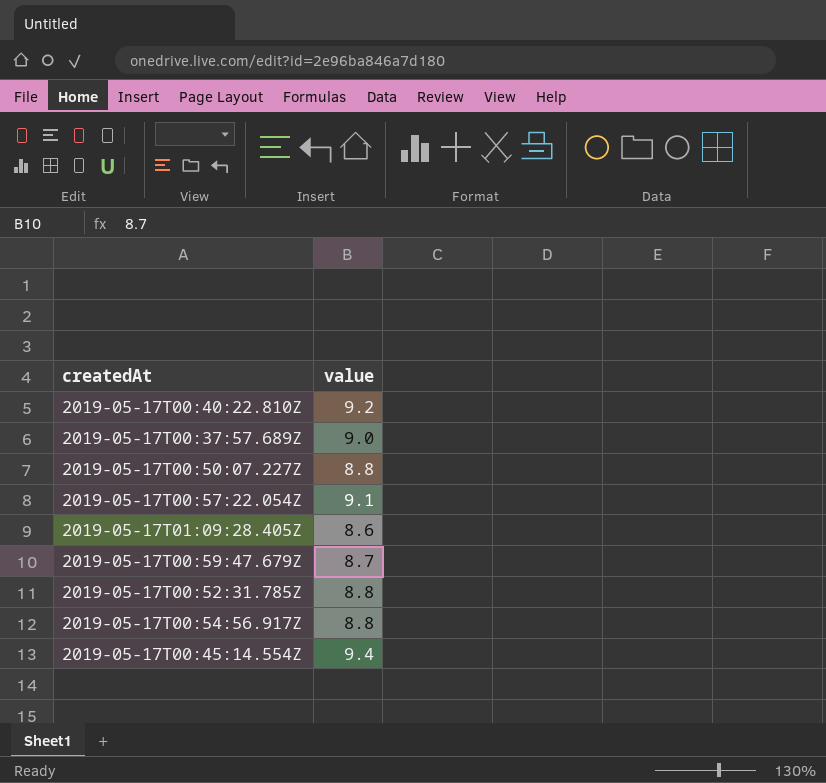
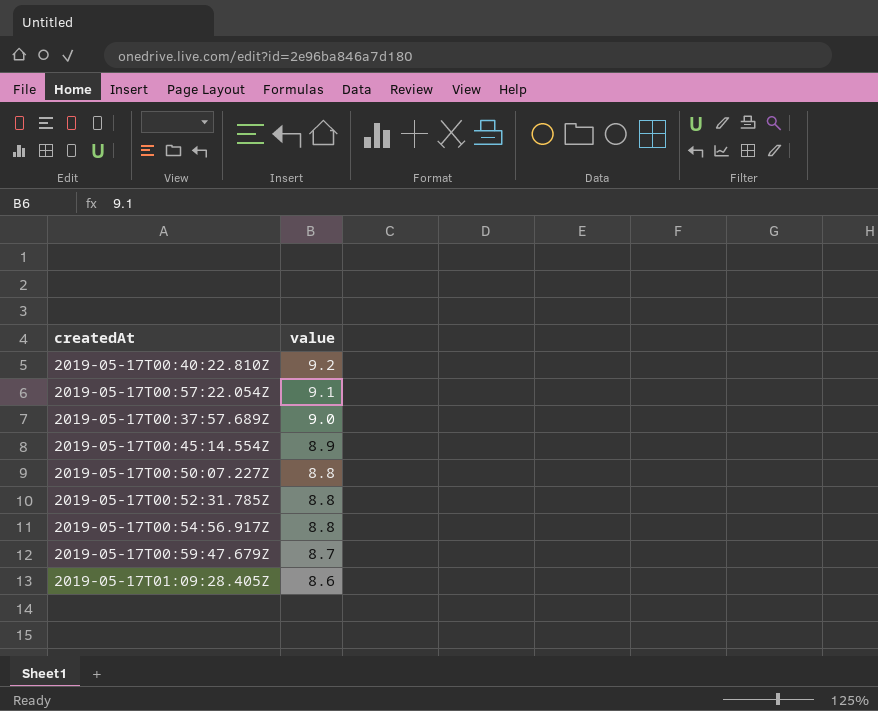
row order: none -> value descending
2019-05-17T00:45:14.554Z | value: 9.4 -> 8.9

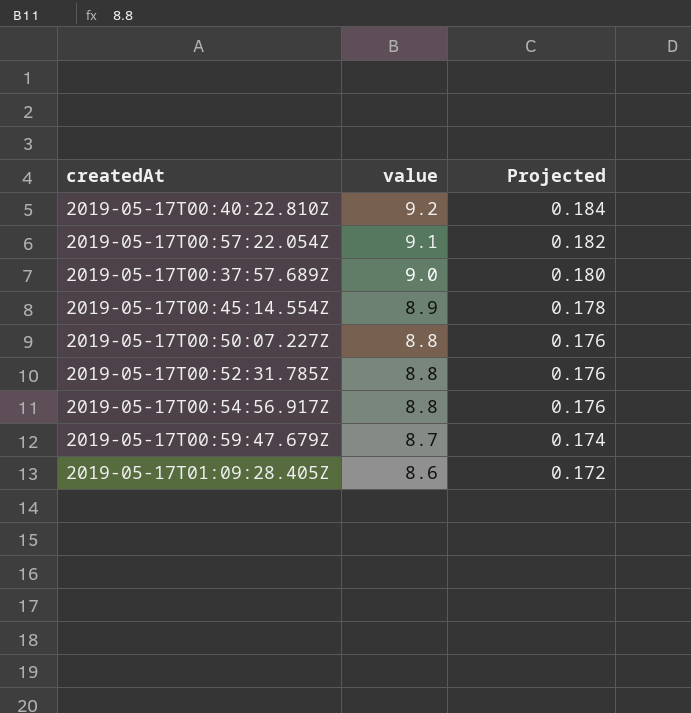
column Projected | formula: none -> [value] * 0.02

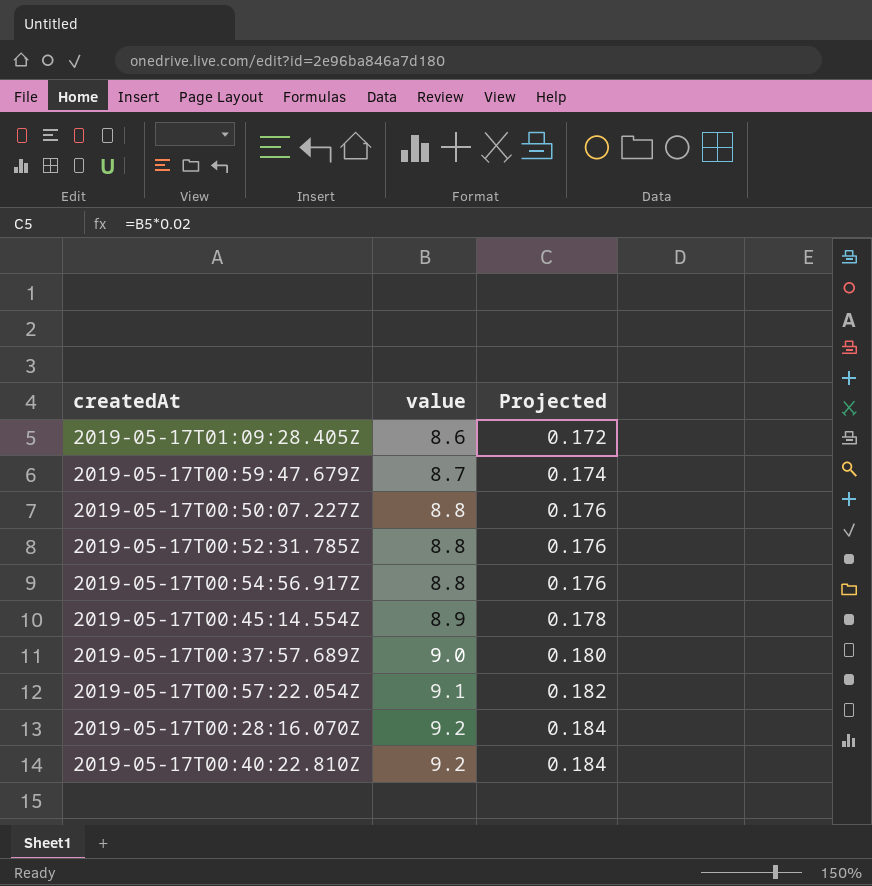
row order: value descending -> value ascending
row 2019-05-17T00:28:16.070Z: none -> 9.2 | 0.184

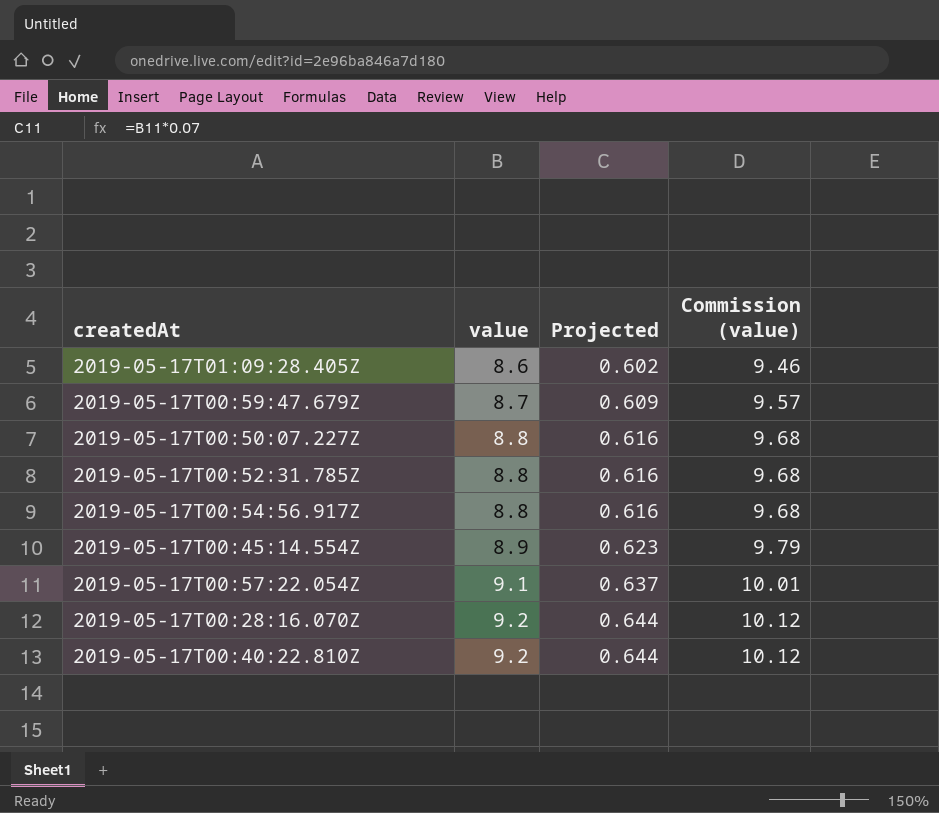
column Projected | formula: [value] * 0.02 -> [value] * 0.07
column Commission (value) | formula: none -> [value] * 1.1
row 2019-05-17T00:37:57.689Z: 9.0 | 0.180 -> none

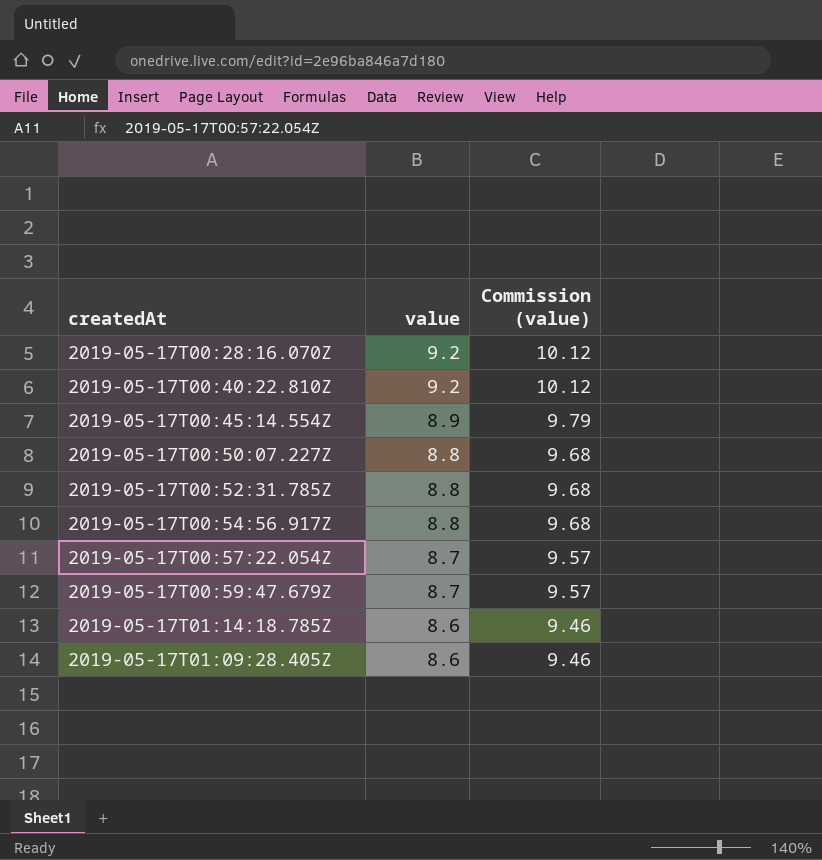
row order: value ascending -> value descending
column Projected | formula: [value] * 0.07 -> none
2019-05-17T00:57:22.054Z | value: 9.1 -> 8.7
2019-05-17T00:57:22.054Z | Commission (value): 10.01 -> 9.57
row 2019-05-17T01:14:18.785Z: none -> 8.6 | 9.46

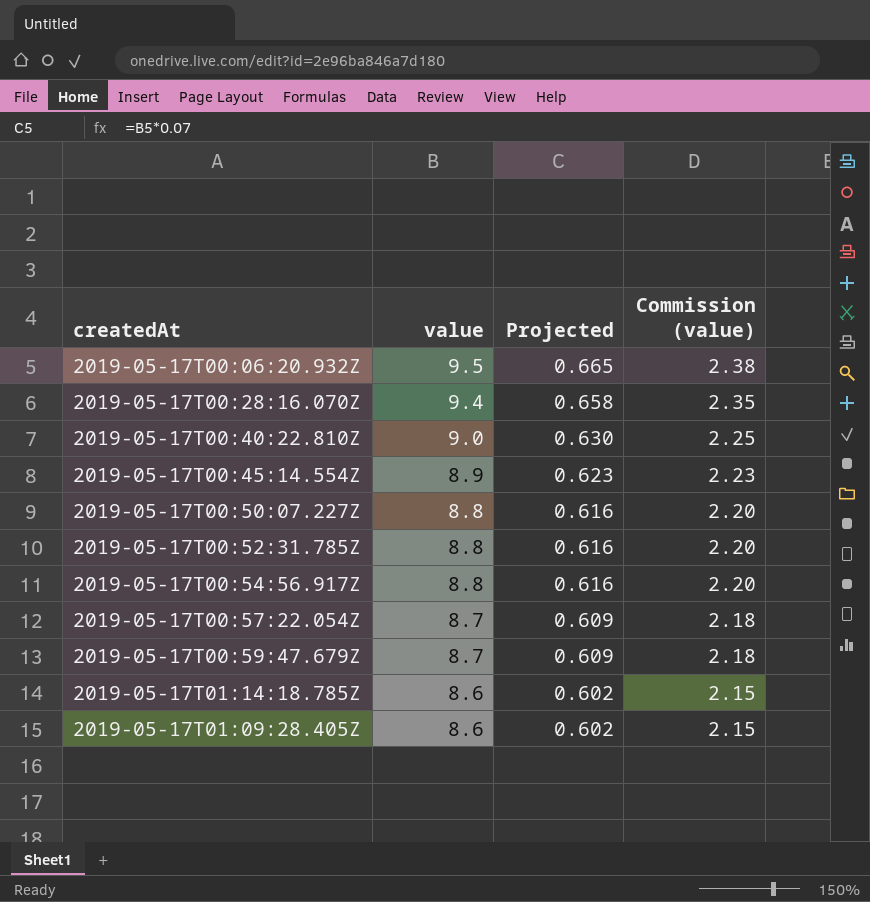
column Projected | formula: none -> [value] * 0.07
column Commission (value) | formula: [value] * 1.1 -> [value] * 0.25
row 2019-05-17T00:06:20.932Z: none -> 9.5 | 0.665 | 2.38
2019-05-17T00:28:16.070Z | value: 9.2 -> 9.4
2019-05-17T00:40:22.810Z | value: 9.2 -> 9.0

